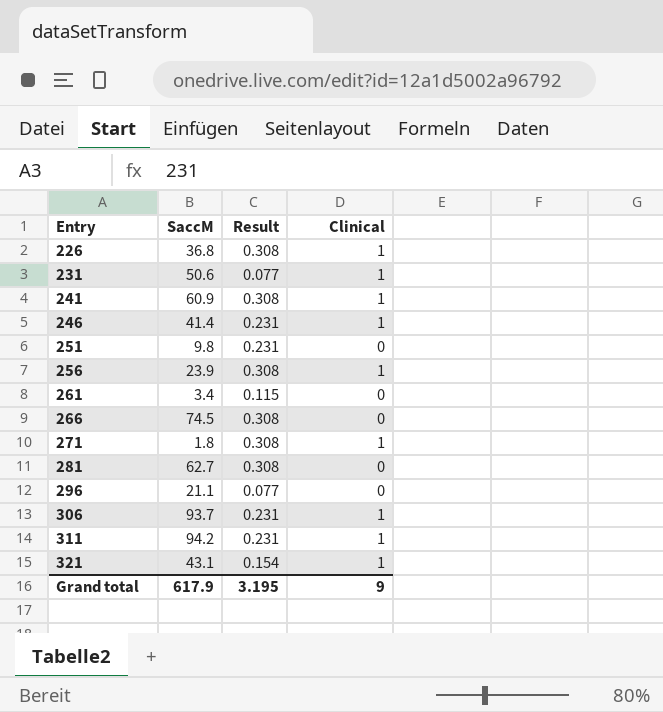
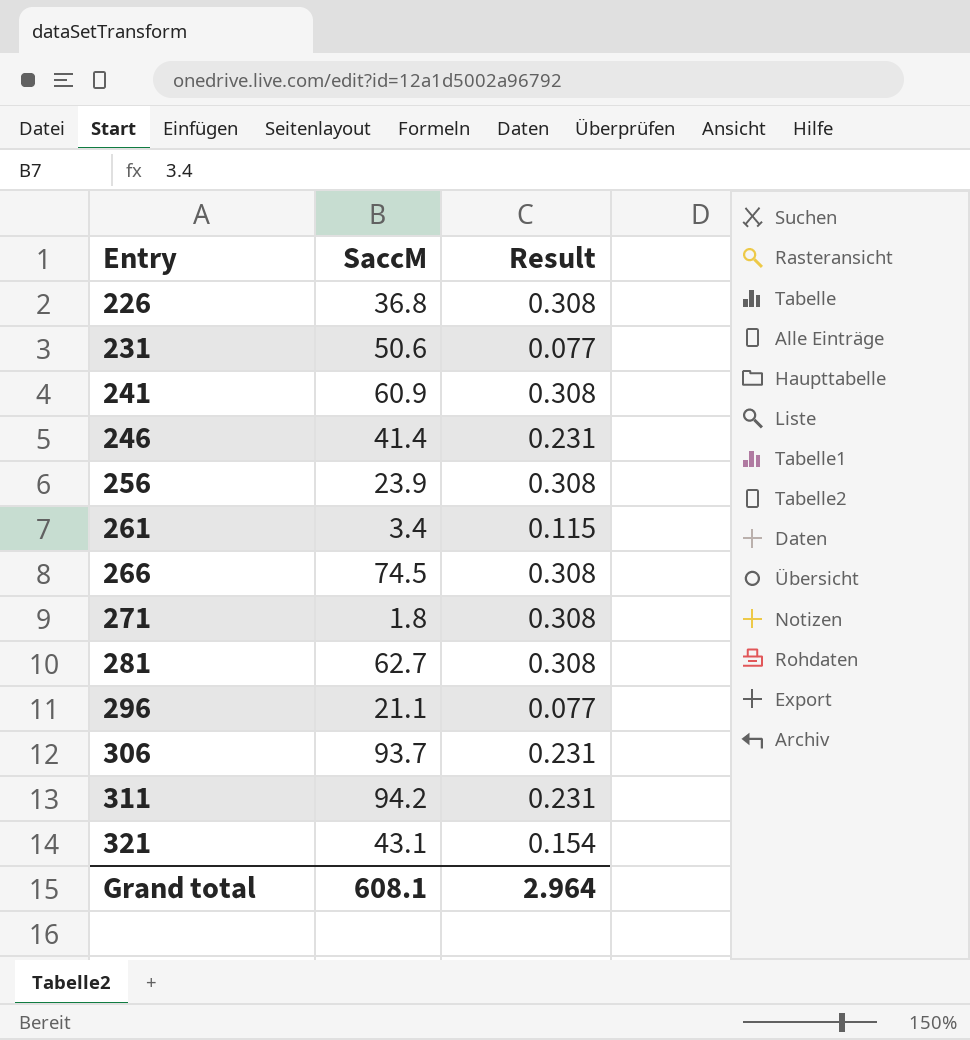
column Clinical | position: 4 -> none
row 251: 9.8 | 0.231 | 0 -> none
Grand total | SaccM: 617.9 -> 608.1
Grand total | Result: 3.195 -> 2.964

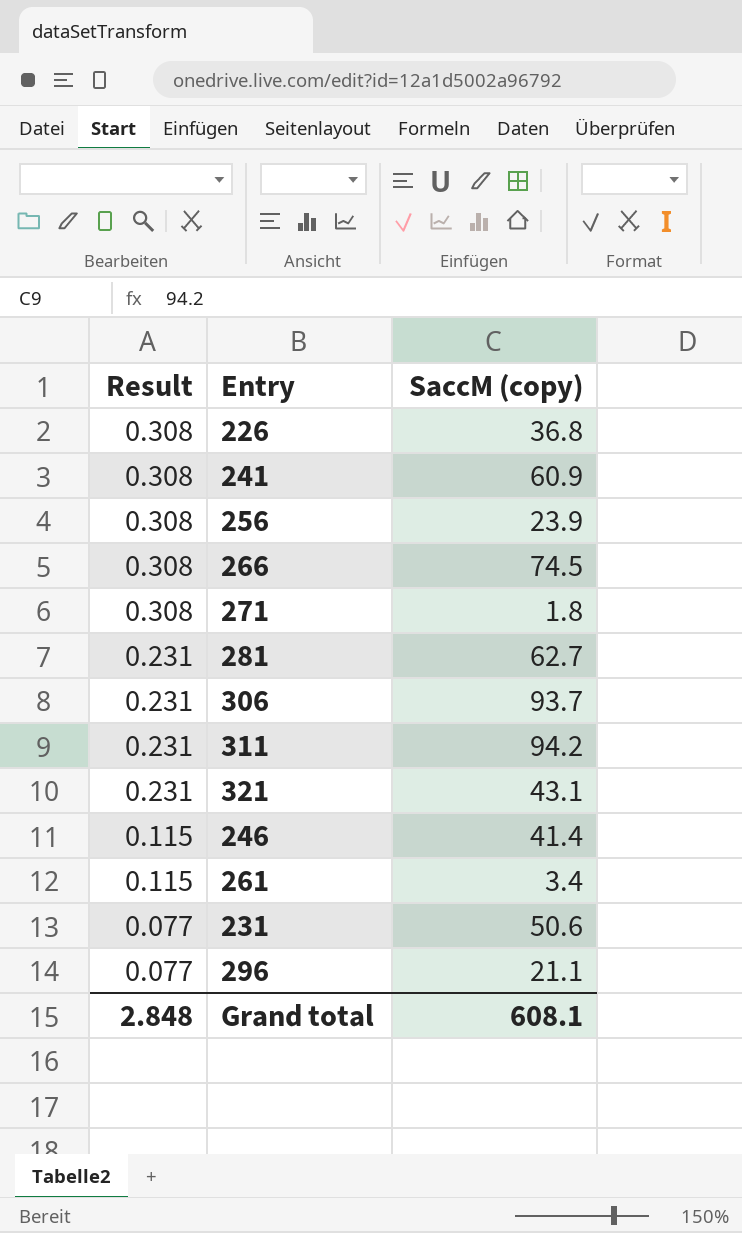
row order: Entry ascending -> Result descending
column Result | position: 3 -> 1
column name: SaccM -> SaccM (copy)
281 | Result: 0.308 -> 0.231
321 | Result: 0.154 -> 0.231
246 | Result: 0.231 -> 0.115
Grand total | Result: 2.964 -> 2.848

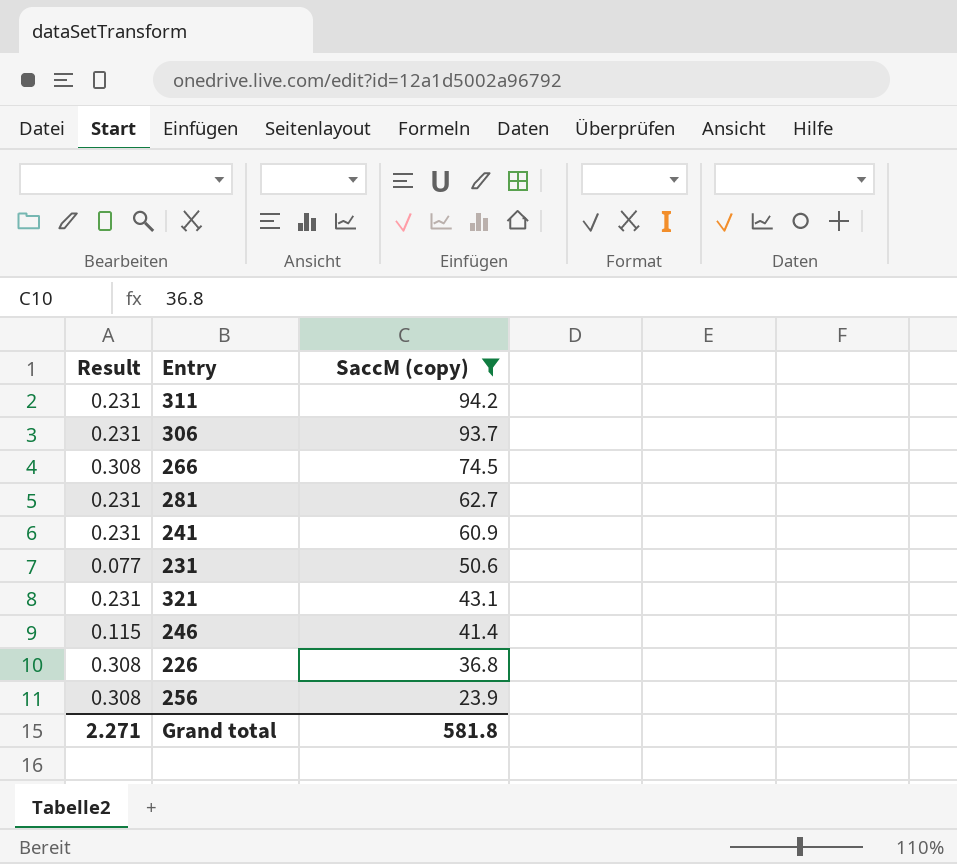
filter: none -> SaccM (copy) >= 23.9
row order: Result descending -> SaccM (copy) descending
241 | Result: 0.308 -> 0.231
Grand total | Result: 2.848 -> 2.271
Grand total | SaccM (copy): 608.1 -> 581.8

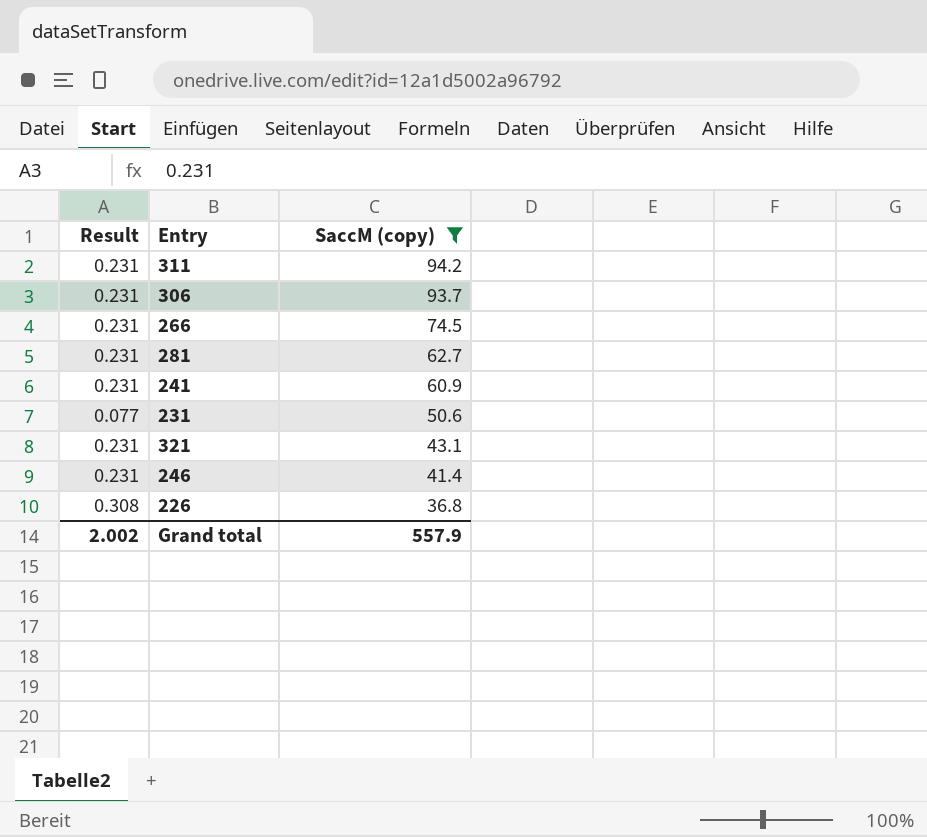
row 256: 0.308 | 23.9 -> none
266 | Result: 0.308 -> 0.231
246 | Result: 0.115 -> 0.231
Grand total | Result: 2.271 -> 2.002
Grand total | SaccM (copy): 581.8 -> 557.9

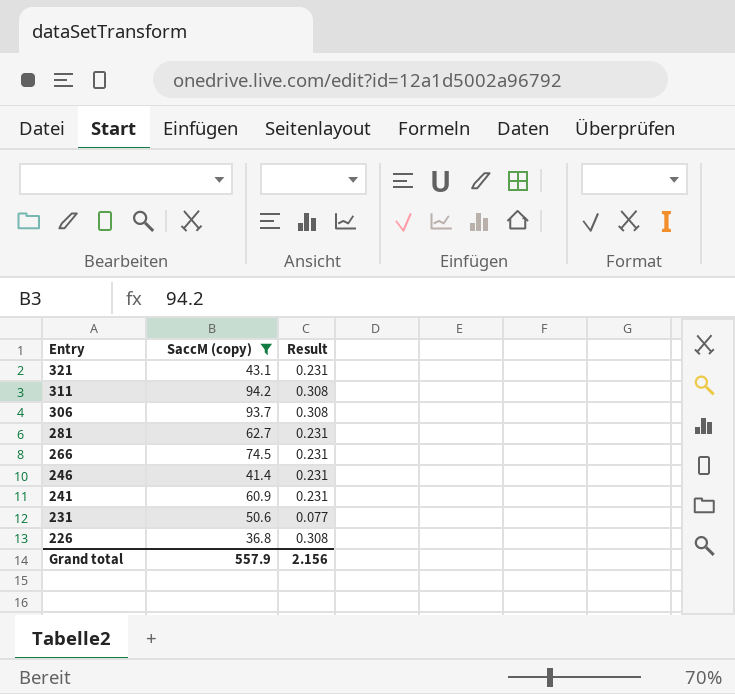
row order: SaccM (copy) descending -> Entry descending
column Result | position: 1 -> 3
311 | Result: 0.231 -> 0.308
306 | Result: 0.231 -> 0.308
Grand total | Result: 2.002 -> 2.156

